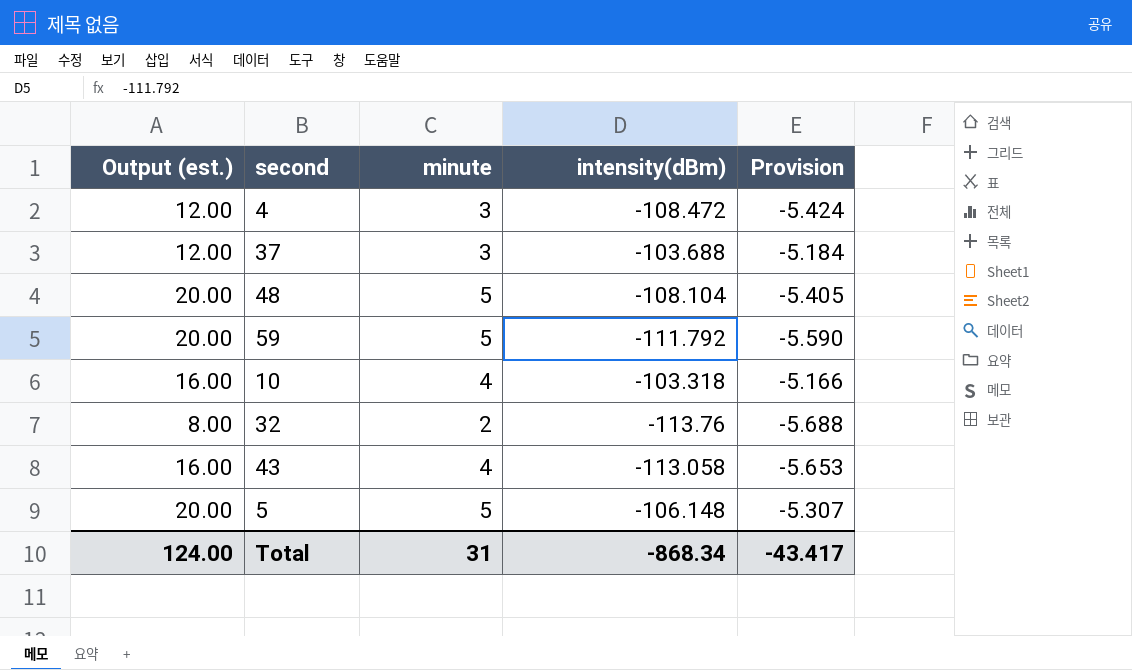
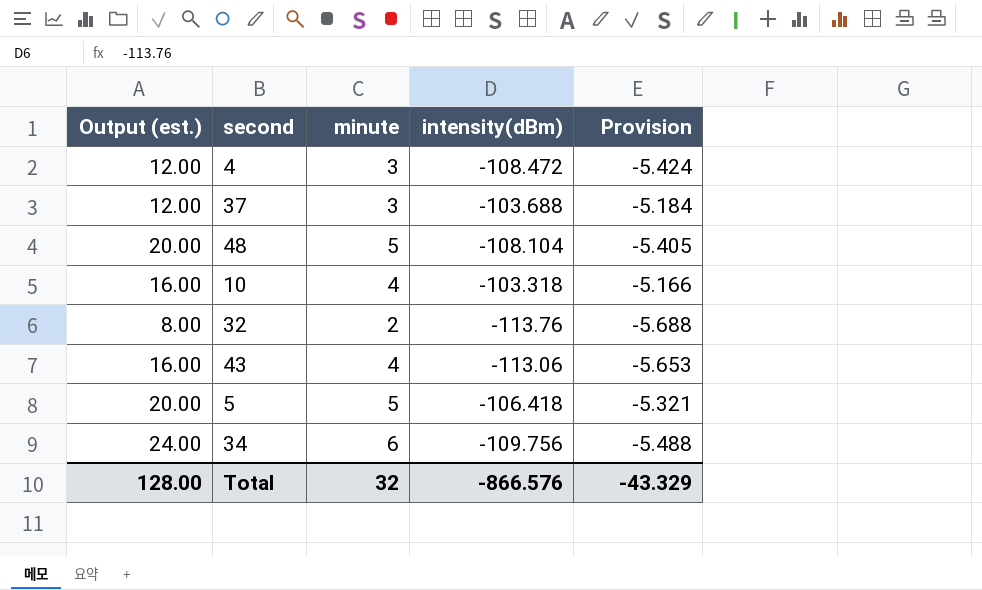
row 59: 20.00 | 5 | -111.792 | -5.590 -> none
43 | intensity(dBm): -113.058 -> -113.06
5 | intensity(dBm): -106.148 -> -106.418
5 | Provision: -5.307 -> -5.321
row 34: none -> 24.00 | 6 | -109.756 | -5.488
Total | Output (est.): 124.00 -> 128.00
Total | minute: 31 -> 32
Total | intensity(dBm): -868.34 -> -866.576
Total | Provision: -43.417 -> -43.329

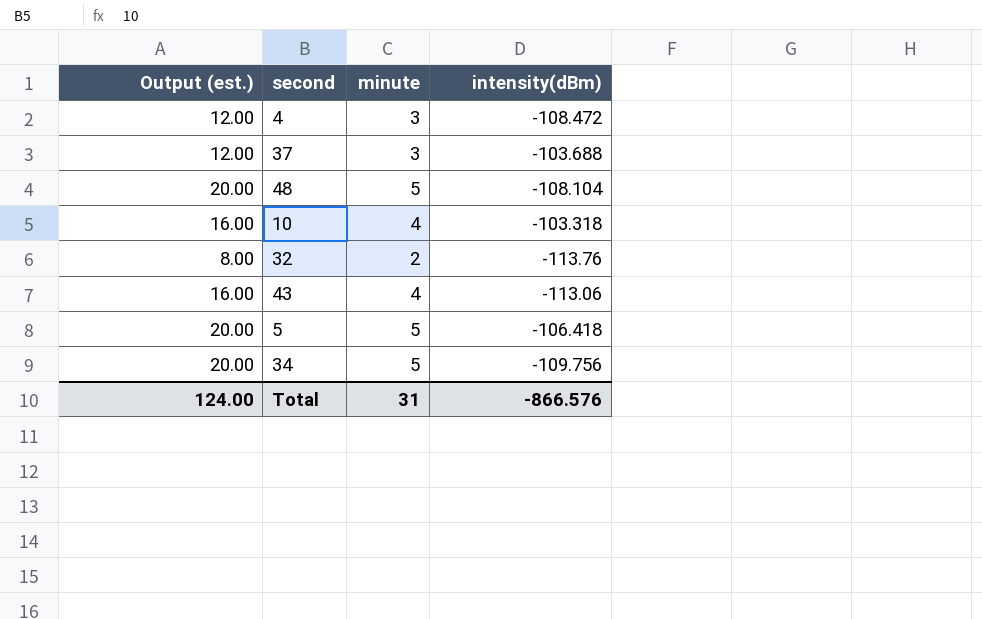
column Provision | formula: [intensity(dBm)] * 0.05 -> none
34 | Output (est.): 24.00 -> 20.00
34 | minute: 6 -> 5
Total | Output (est.): 128.00 -> 124.00
Total | minute: 32 -> 31

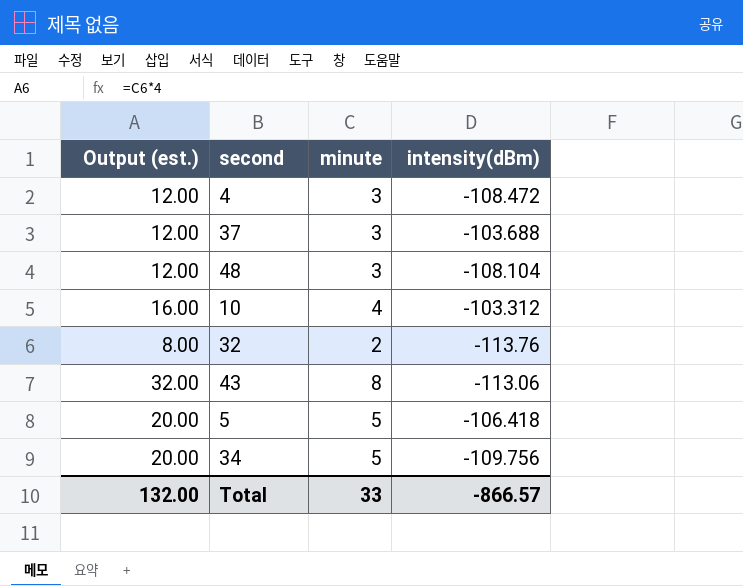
48 | Output (est.): 20.00 -> 12.00
48 | minute: 5 -> 3
10 | intensity(dBm): -103.318 -> -103.312
43 | Output (est.): 16.00 -> 32.00
43 | minute: 4 -> 8
Total | Output (est.): 124.00 -> 132.00
Total | minute: 31 -> 33
Total | intensity(dBm): -866.576 -> -866.57

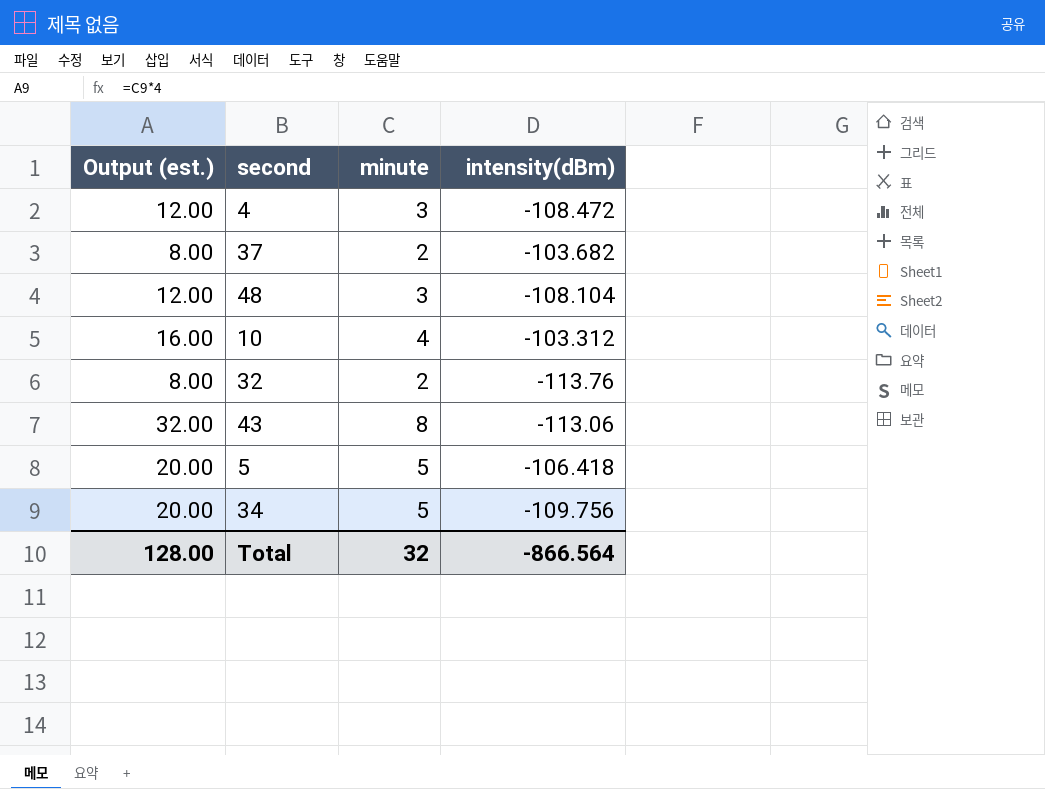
37 | Output (est.): 12.00 -> 8.00
37 | minute: 3 -> 2
37 | intensity(dBm): -103.688 -> -103.682
Total | Output (est.): 132.00 -> 128.00
Total | minute: 33 -> 32
Total | intensity(dBm): -866.57 -> -866.564

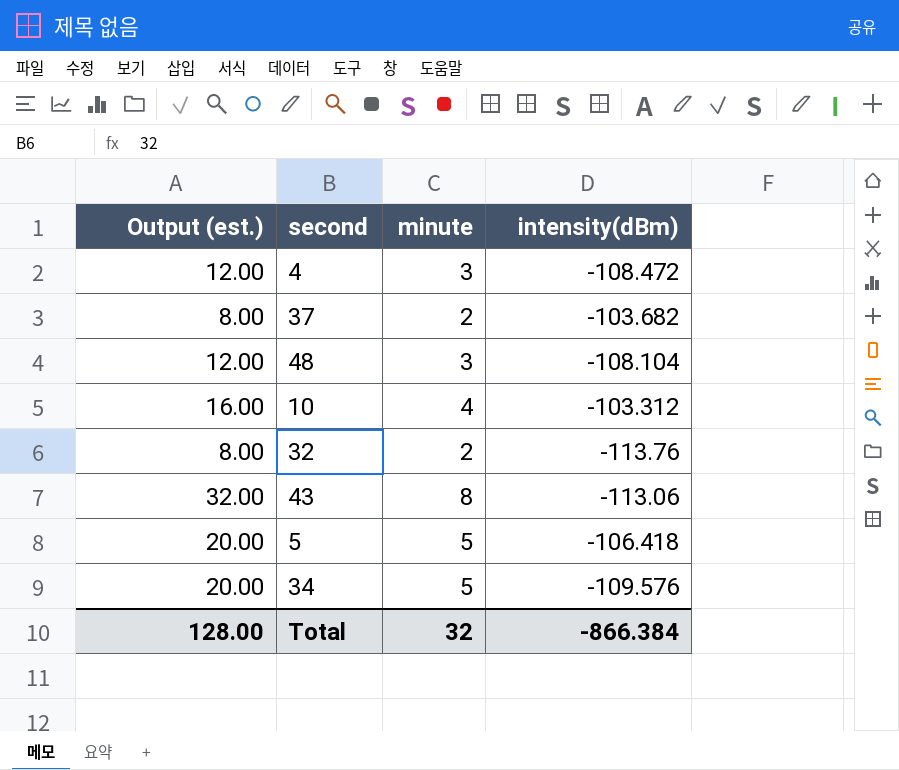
34 | intensity(dBm): -109.756 -> -109.576
Total | intensity(dBm): -866.564 -> -866.384

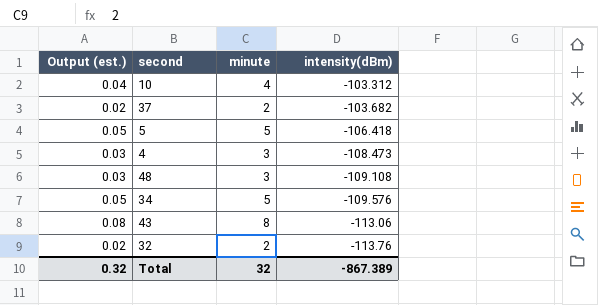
row order: none -> intensity(dBm) descending
column Output (est.) | formula: [minute] * 4 -> [minute] * 0.01
4 | intensity(dBm): -108.472 -> -108.473
48 | intensity(dBm): -108.104 -> -109.108
Total | Output (est.): 128.00 -> 0.32
Total | intensity(dBm): -866.384 -> -867.389

